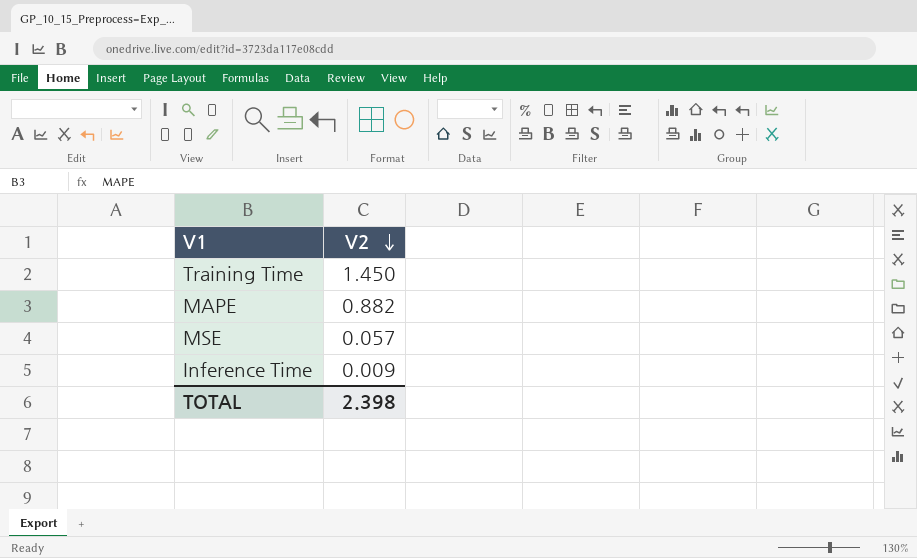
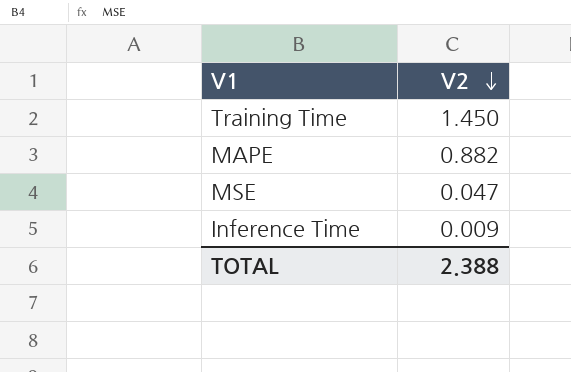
MSE | V2: 0.057 -> 0.047
TOTAL | V2: 2.398 -> 2.388

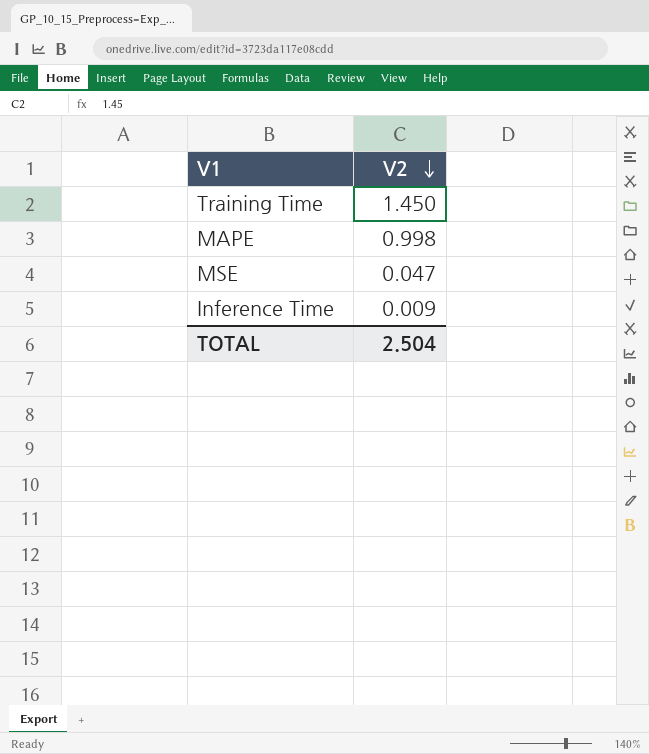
MAPE | V2: 0.882 -> 0.998
TOTAL | V2: 2.388 -> 2.504

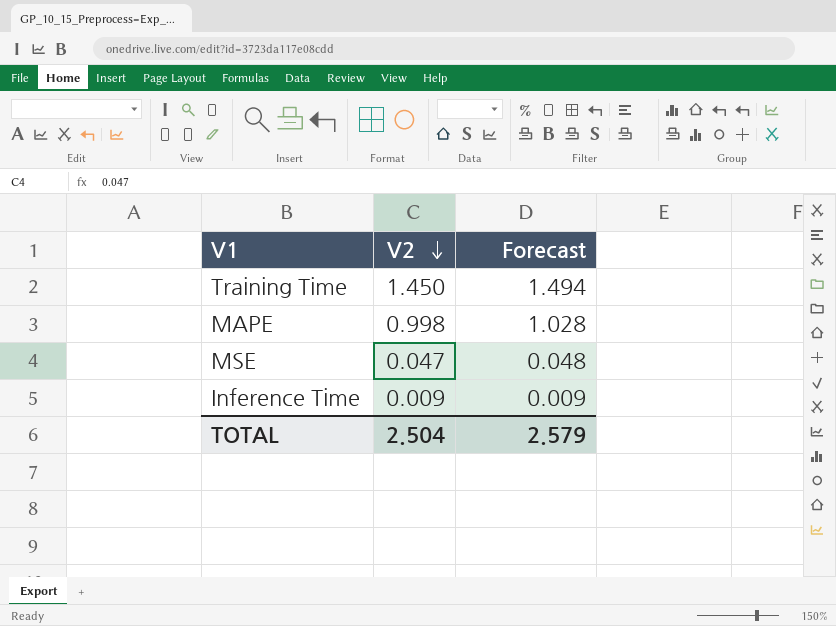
column Forecast | formula: none -> [V2] * 1.03

